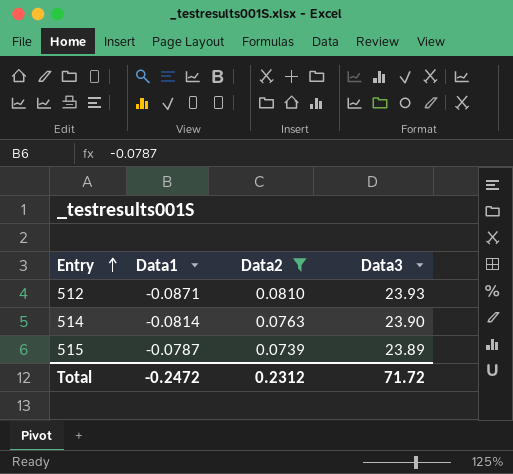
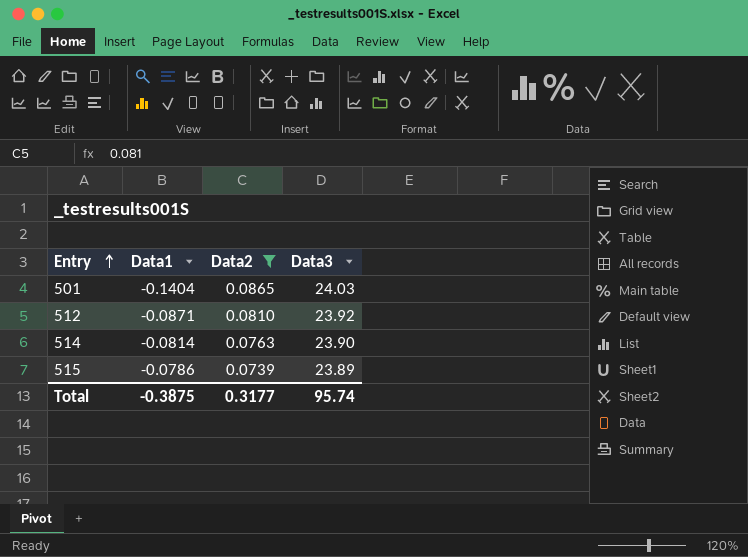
row 501: none -> -0.1404 | 0.0865 | 24.03
512 | Data3: 23.93 -> 23.92
515 | Data1: -0.0787 -> -0.0786
Total | Data1: -0.2472 -> -0.3875
Total | Data2: 0.2312 -> 0.3177
Total | Data3: 71.72 -> 95.74

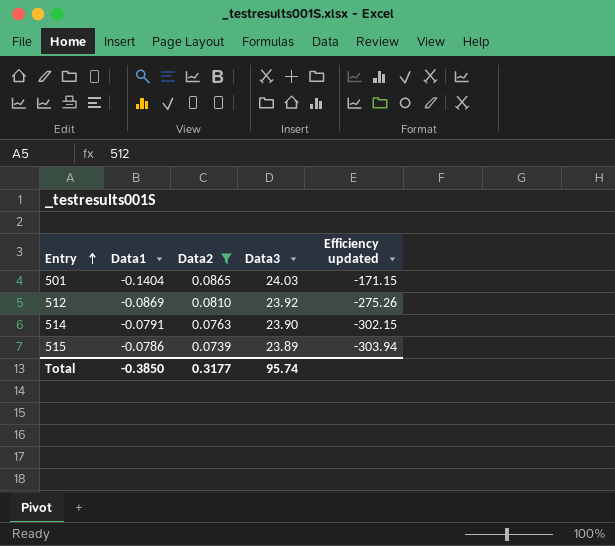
column Efficiency updated | formula: none -> [Data3] / [Data1]
512 | Data1: -0.0871 -> -0.0869
514 | Data1: -0.0814 -> -0.0791
Total | Data1: -0.3875 -> -0.3850

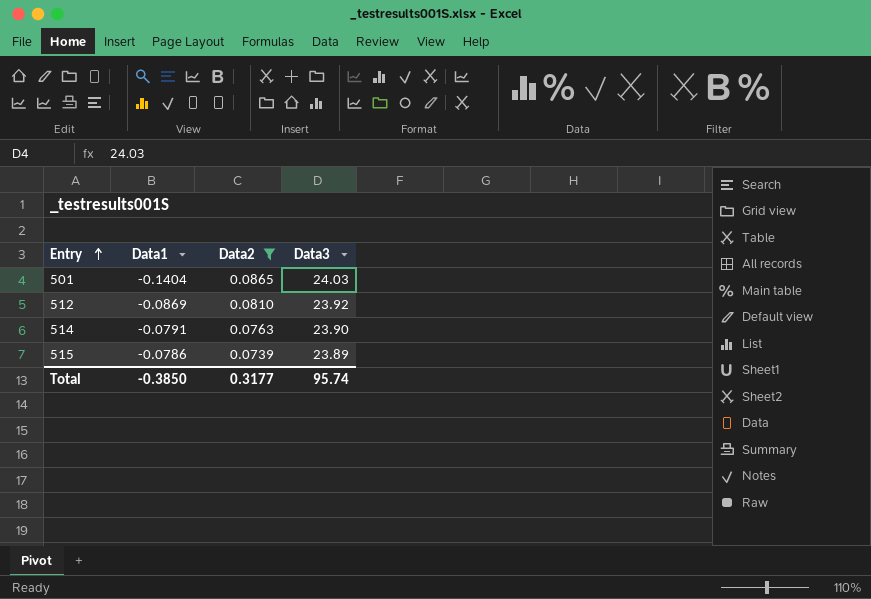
column Efficiency updated | formula: [Data3] / [Data1] -> none

